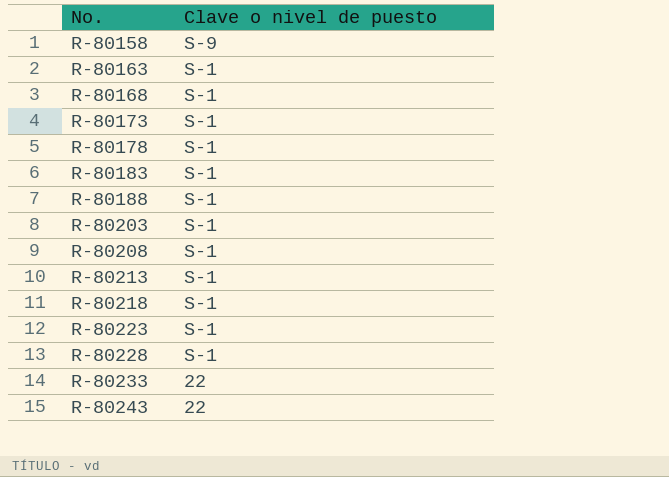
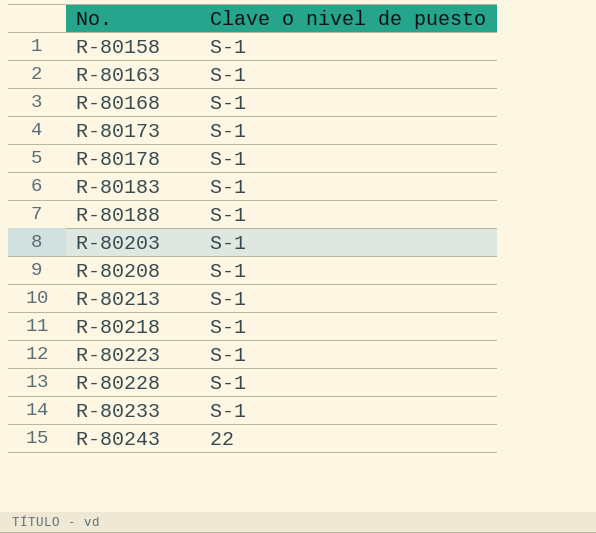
R-80158 | Clave o nivel de puesto: S-9 -> S-1
R-80233 | Clave o nivel de puesto: 22 -> S-1

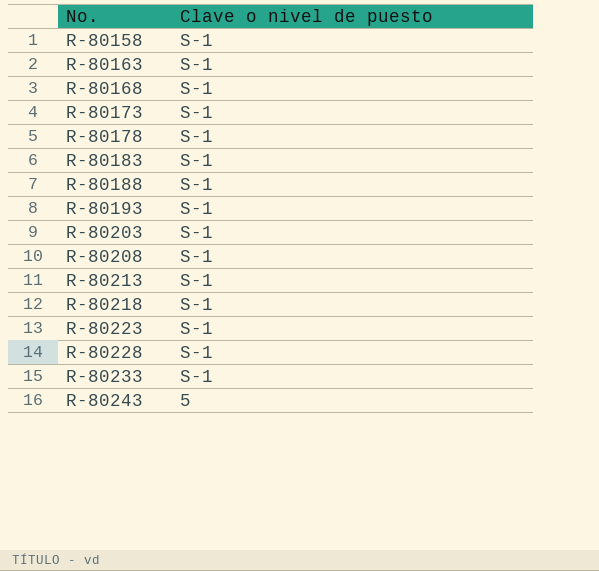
row R-80193: none -> S-1
R-80243 | Clave o nivel de puesto: 22 -> 5

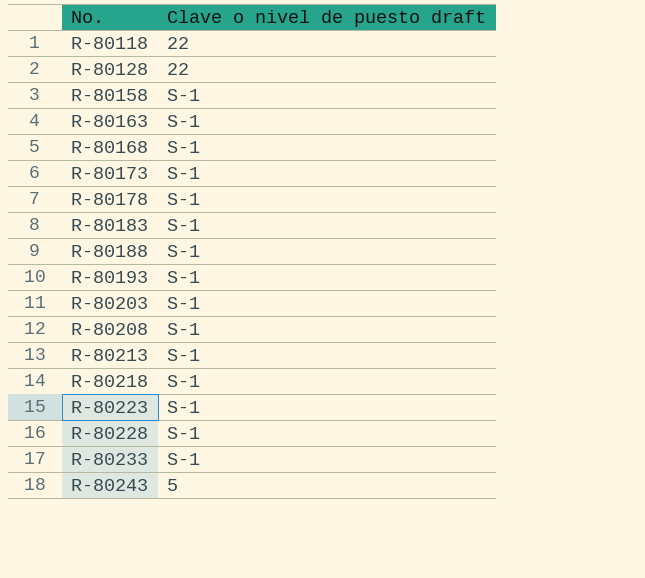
column name: Clave o nivel de puesto -> Clave o nivel de puesto draft
row R-80118: none -> 22
row R-80128: none -> 22

